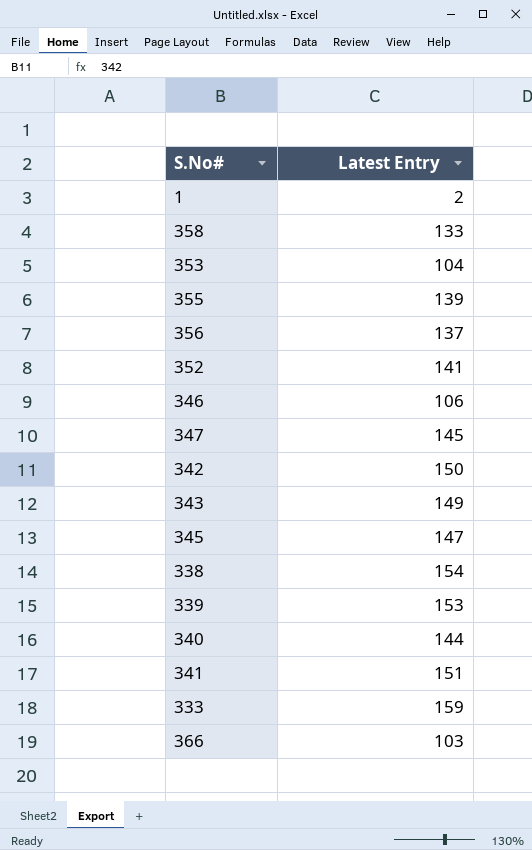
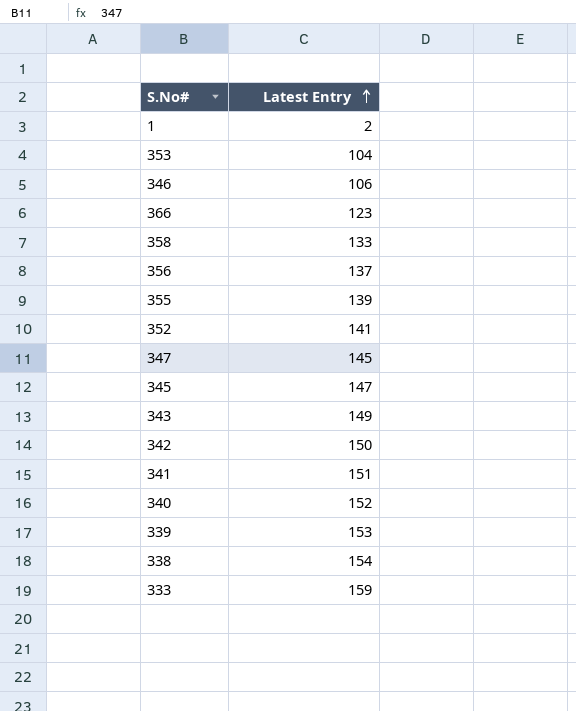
row order: none -> Latest Entry ascending
366 | Latest Entry: 103 -> 123
340 | Latest Entry: 144 -> 152

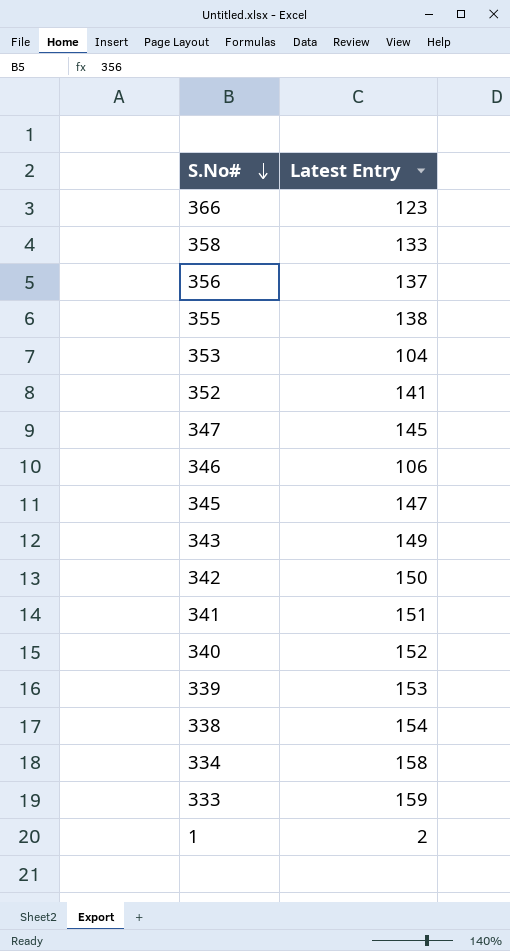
row order: Latest Entry ascending -> S.No# descending
355 | Latest Entry: 139 -> 138
row 334: none -> 158

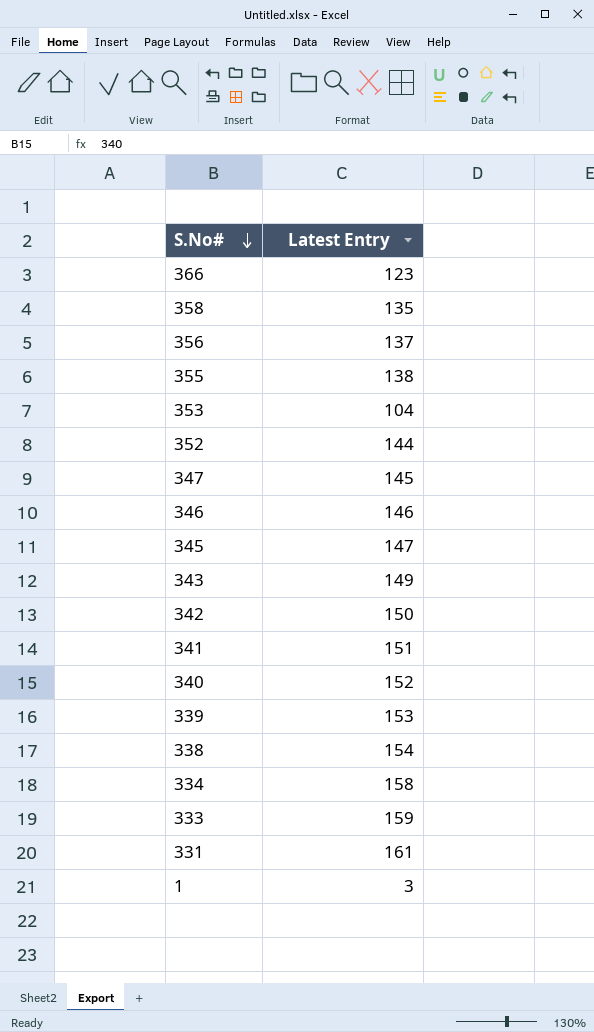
358 | Latest Entry: 133 -> 135
352 | Latest Entry: 141 -> 144
346 | Latest Entry: 106 -> 146
row 331: none -> 161
1 | Latest Entry: 2 -> 3

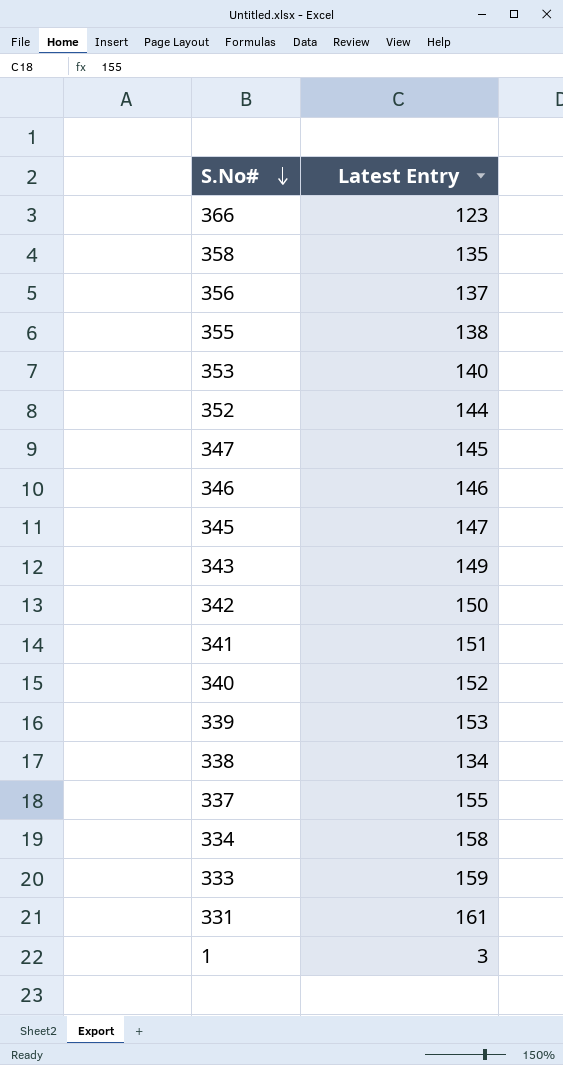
353 | Latest Entry: 104 -> 140
338 | Latest Entry: 154 -> 134
row 337: none -> 155

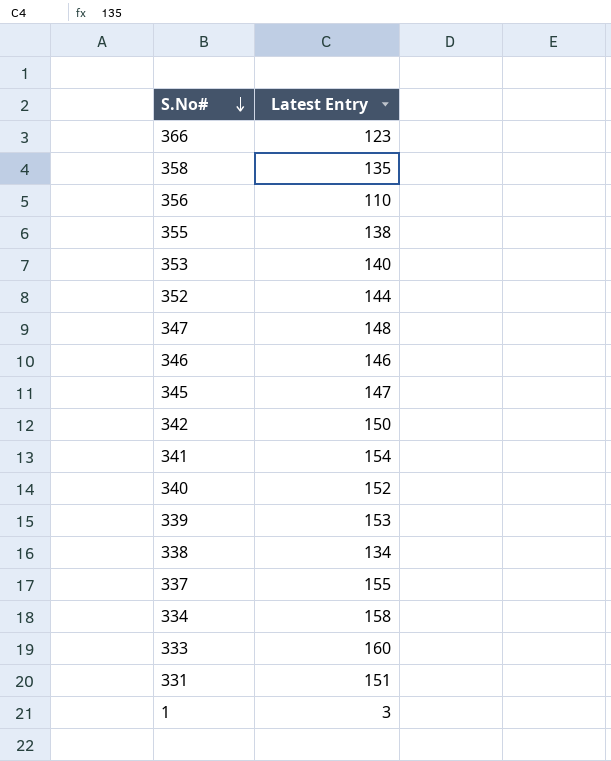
row 343: 149 -> none
356 | Latest Entry: 137 -> 110
347 | Latest Entry: 145 -> 148
341 | Latest Entry: 151 -> 154
333 | Latest Entry: 159 -> 160
331 | Latest Entry: 161 -> 151

